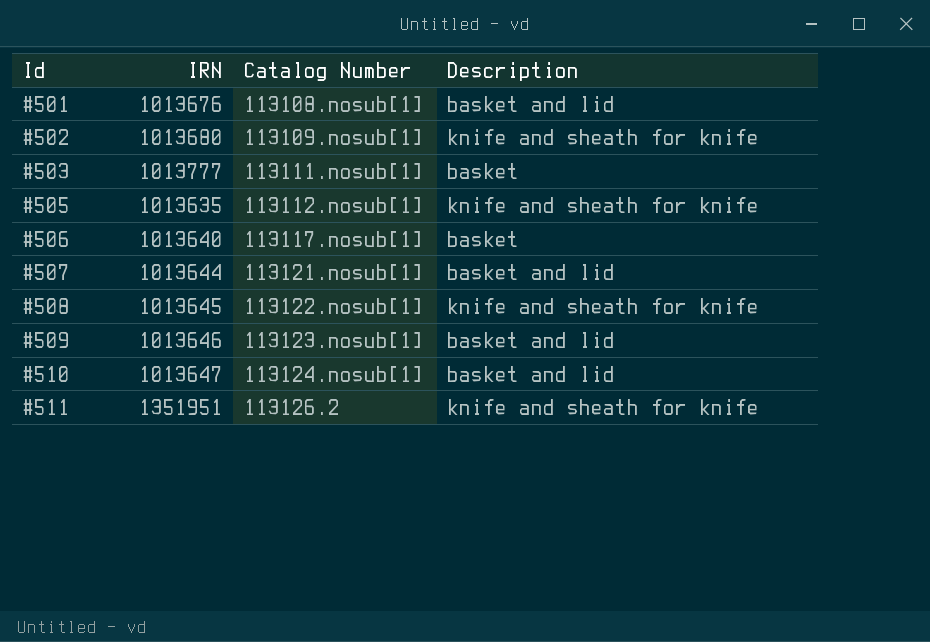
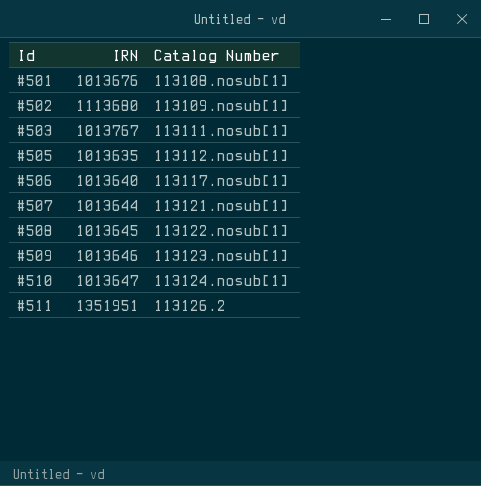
column Description | position: 4 -> none
#502 | IRN: 1013680 -> 1113680
#503 | IRN: 1013777 -> 1013767

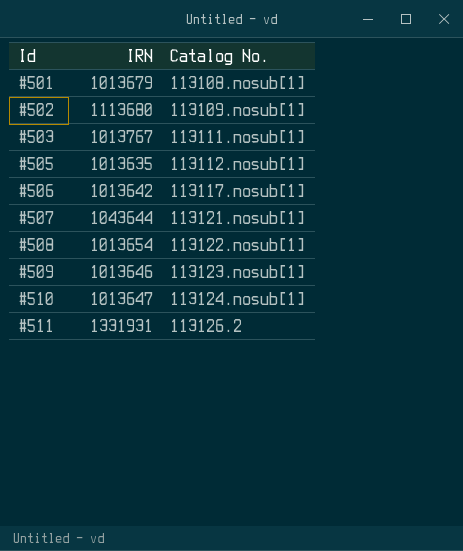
column name: Catalog Number -> Catalog No.
#501 | IRN: 1013676 -> 1013679
#506 | IRN: 1013640 -> 1013642
#507 | IRN: 1013644 -> 1043644
#508 | IRN: 1013645 -> 1013654
#511 | IRN: 1351951 -> 1331931

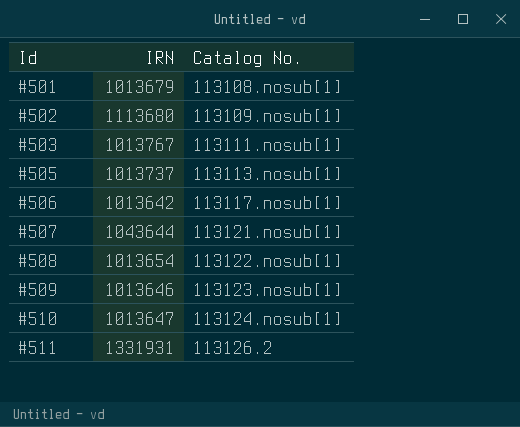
#505 | IRN: 1013635 -> 1013737
#505 | Catalog No.: 113112.nosub[1] -> 113113.nosub[1]

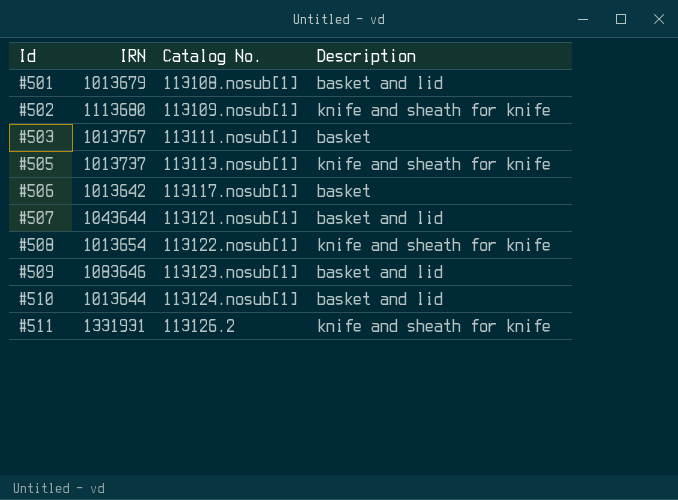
column Description | position: none -> 4
#509 | IRN: 1013646 -> 1083646
#510 | IRN: 1013647 -> 1013644

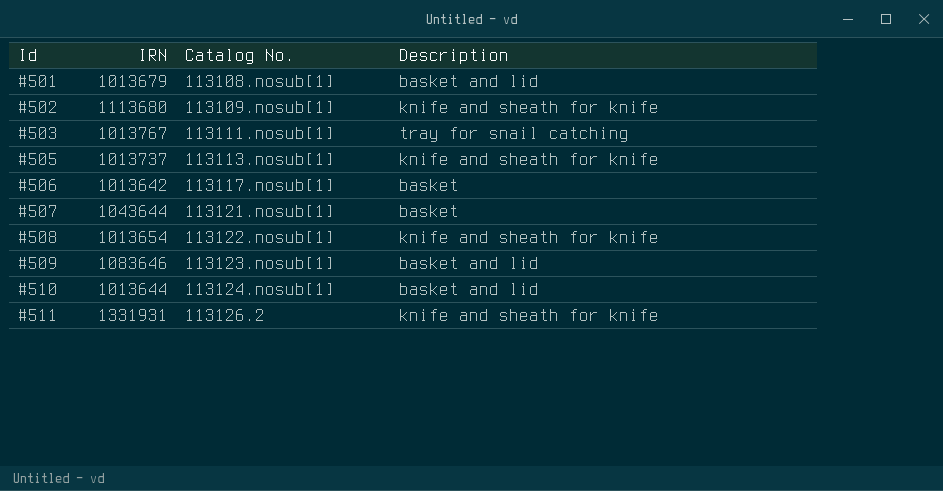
#503 | Description: basket -> tray for snail catching
#507 | Description: basket and lid -> basket

